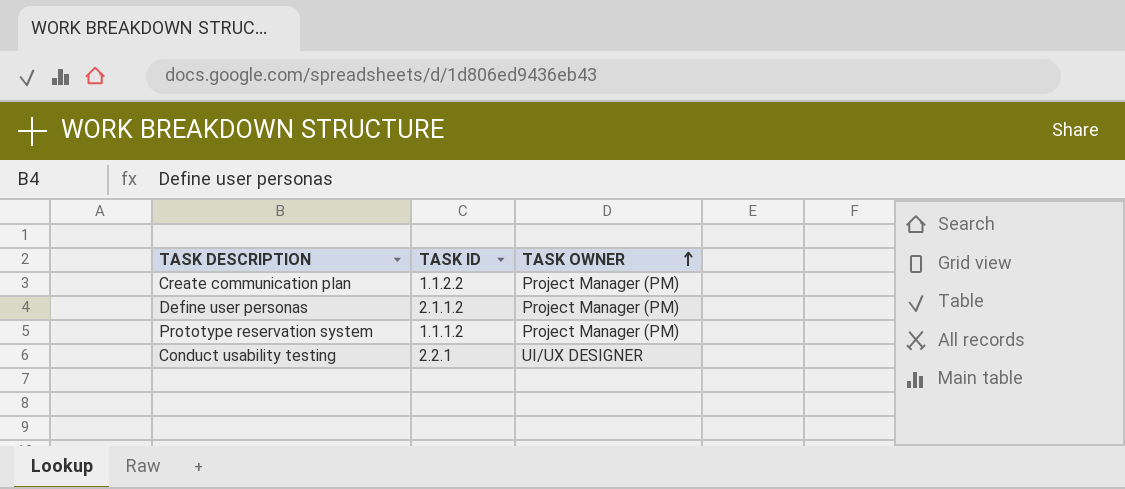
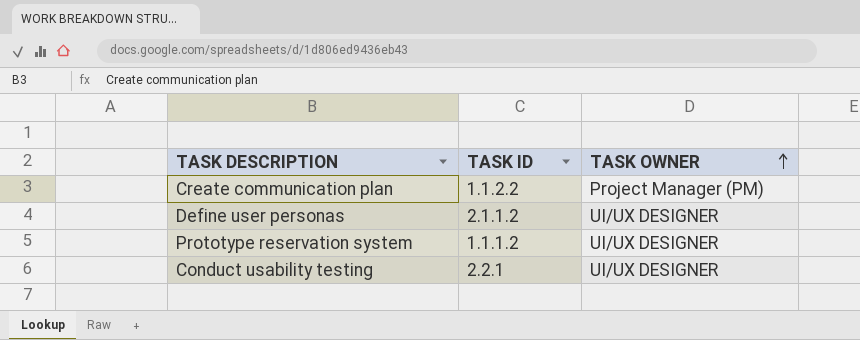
Define user personas | TASK OWNER: Project Manager (PM) -> UI/UX DESIGNER
Prototype reservation system | TASK OWNER: Project Manager (PM) -> UI/UX DESIGNER

